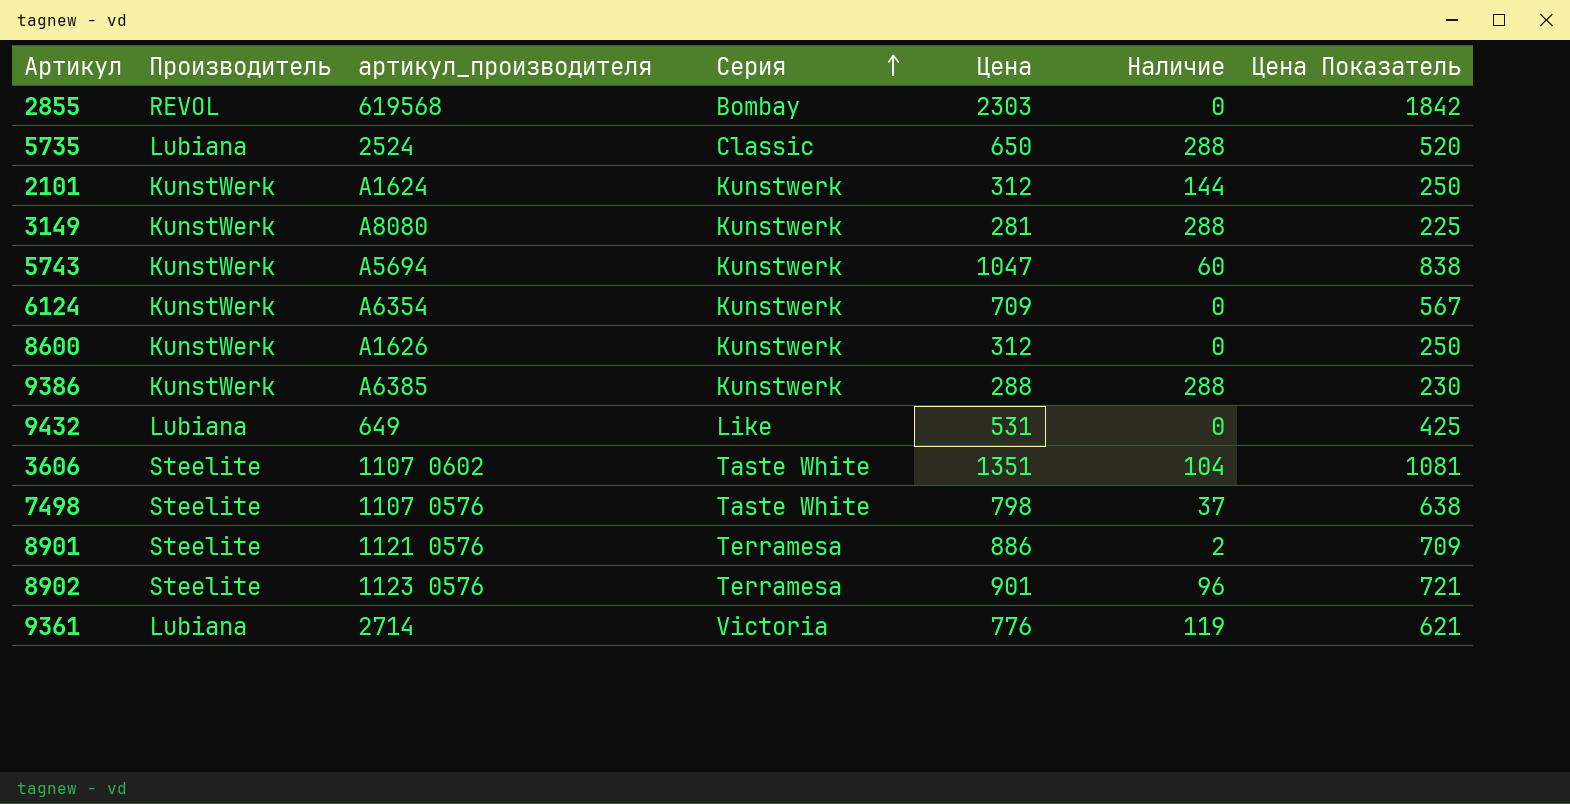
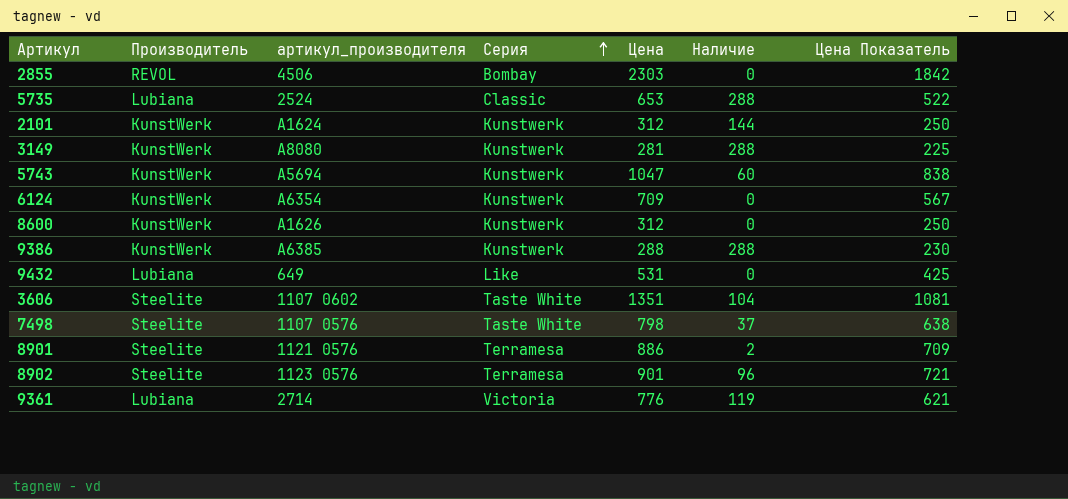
2855 | артикул_производителя: 619568 -> 4506
5735 | Цена: 650 -> 653
5735 | Цена Показатель: 520 -> 522

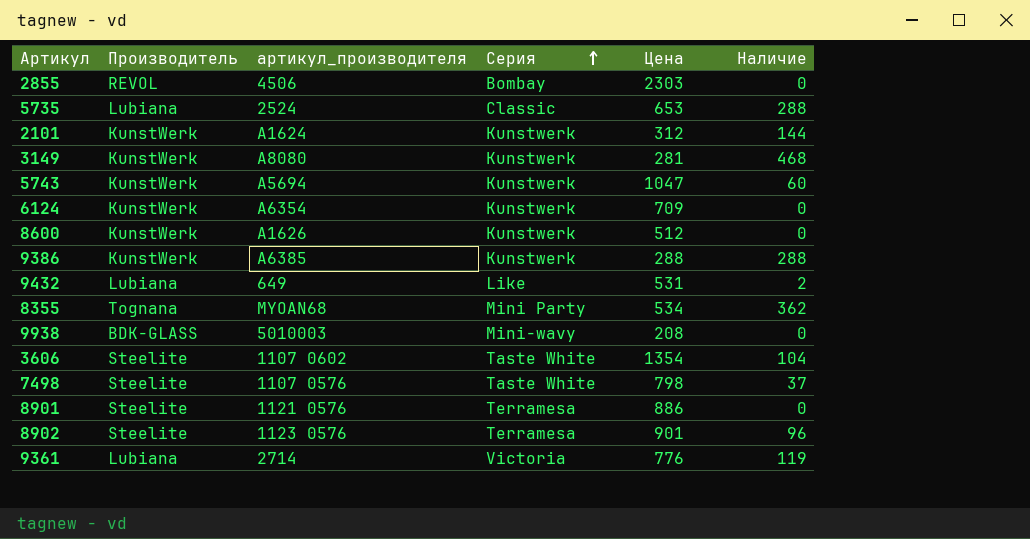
column Цена Показатель | formula: [Цена] * 0,8 -> none
3149 | Наличие: 288 -> 468
8600 | Цена: 312 -> 512
9432 | Наличие: 0 -> 2
row 8355: none -> Tognana | MYOAN68 | Mini Party | 534 | 362
row 9938: none -> BDK-GLASS | 5010003 | Mini-wavy | 208 | 0
3606 | Цена: 1351 -> 1354
8901 | Наличие: 2 -> 0

